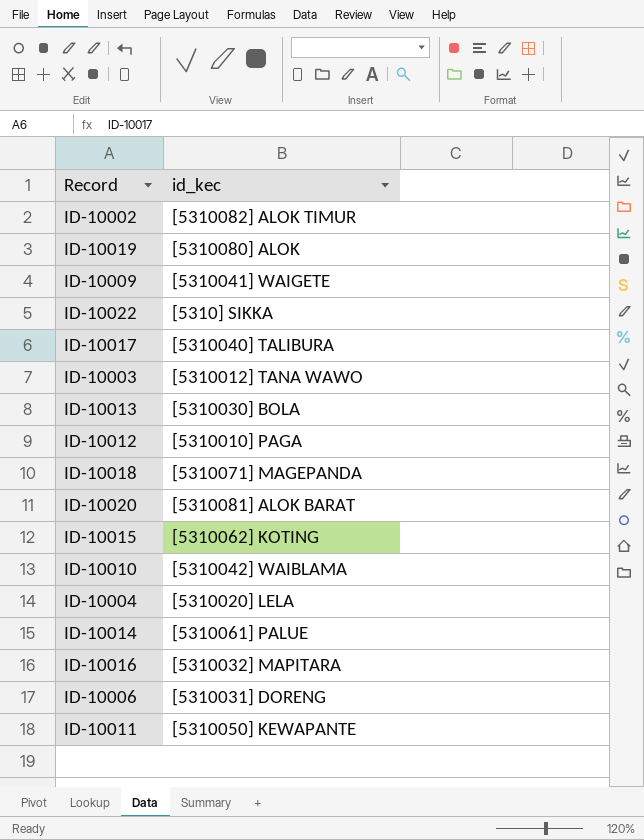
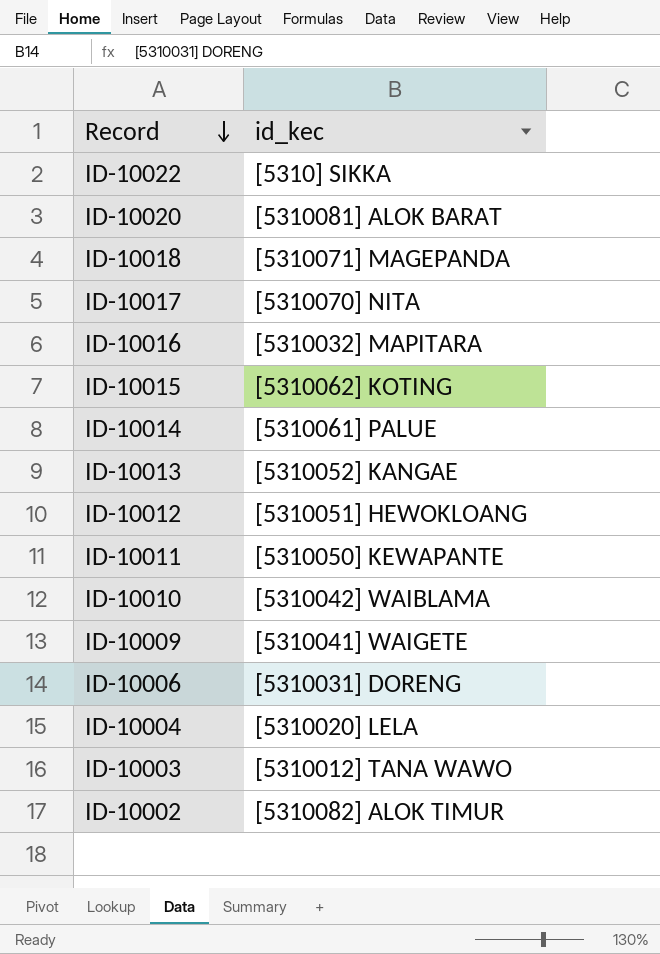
row order: none -> Record descending
row ID-10019: [5310080] ALOK -> none
ID-10017 | id_kec: [5310040] TALIBURA -> [5310070] NITA
ID-10013 | id_kec: [5310030] BOLA -> [5310052] KANGAE
ID-10012 | id_kec: [5310010] PAGA -> [5310051] HEWOKLOANG

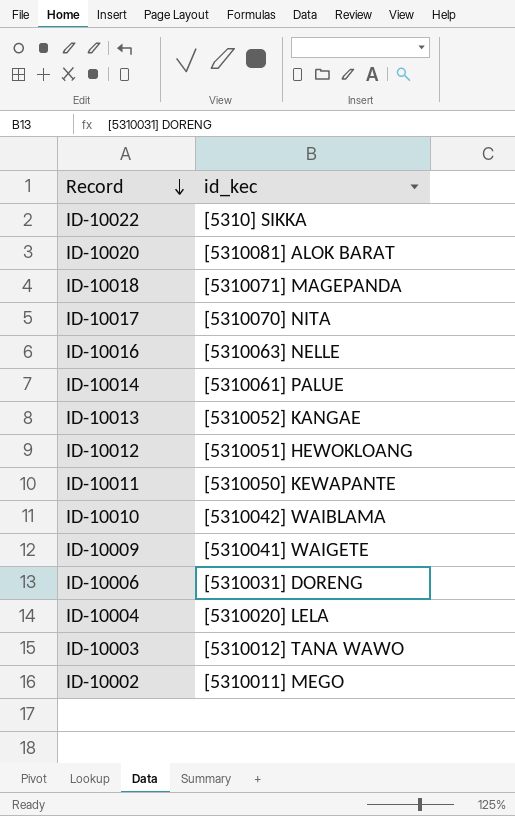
row ID-10015: [5310062] KOTING -> none
ID-10016 | id_kec: [5310032] MAPITARA -> [5310063] NELLE
ID-10002 | id_kec: [5310082] ALOK TIMUR -> [5310011] MEGO

